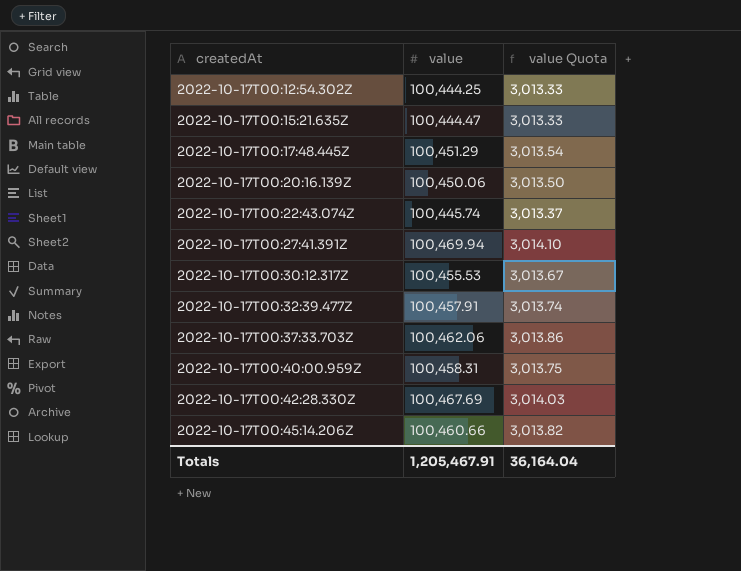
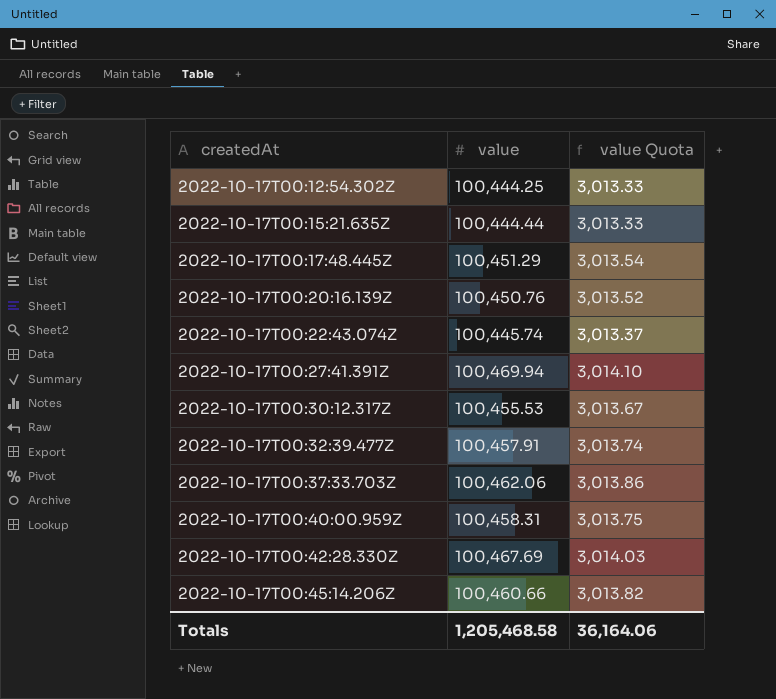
2022-10-17T00:15:21.635Z | value: 100,444.47 -> 100,444.44
2022-10-17T00:20:16.139Z | value: 100,450.06 -> 100,450.76
2022-10-17T00:20:16.139Z | value Quota: 3,013.50 -> 3,013.52
Totals | value: 1,205,467.91 -> 1,205,468.58
Totals | value Quota: 36,164.04 -> 36,164.06

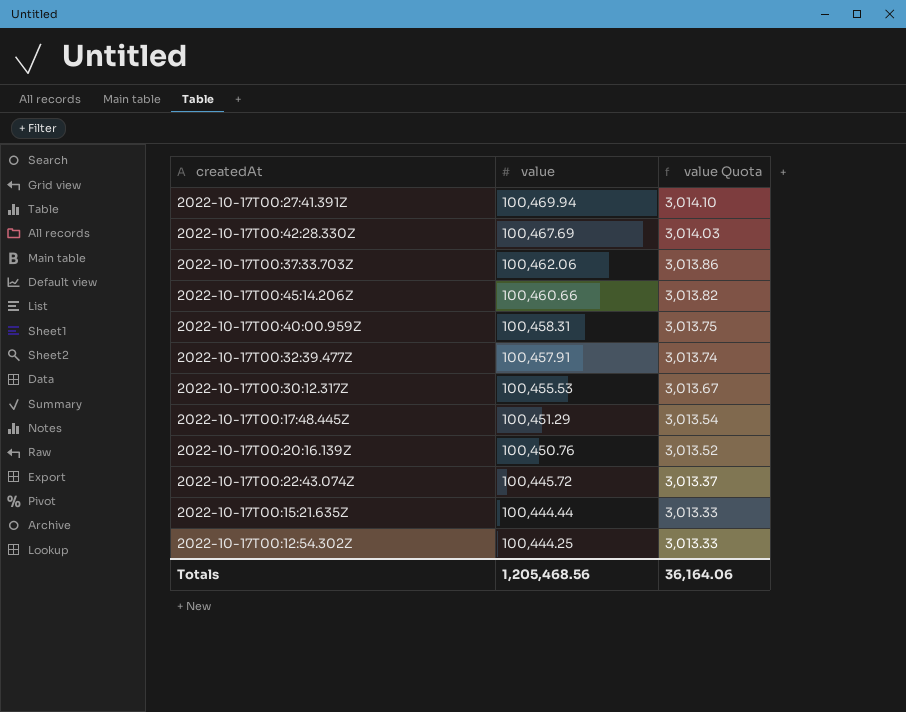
row order: createdAt ascending -> value descending
2022-10-17T00:22:43.074Z | value: 100,445.74 -> 100,445.72
Totals | value: 1,205,468.58 -> 1,205,468.56

